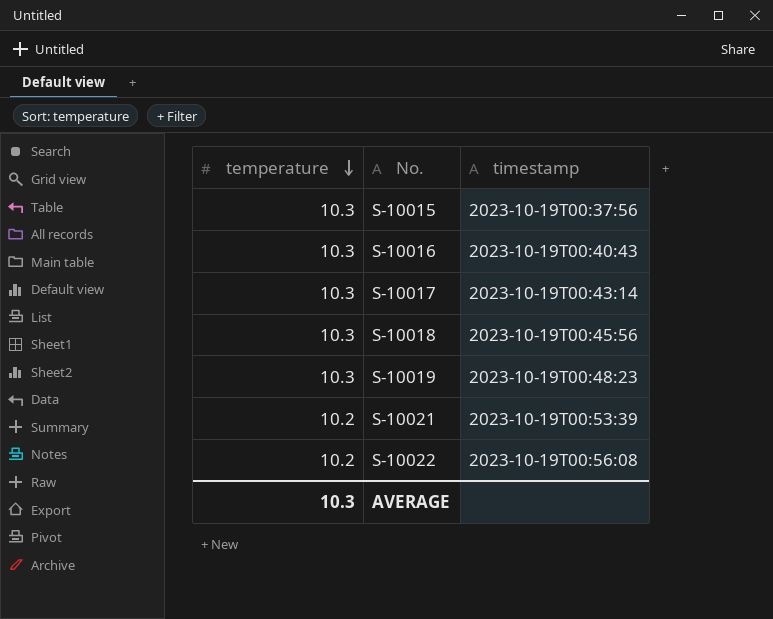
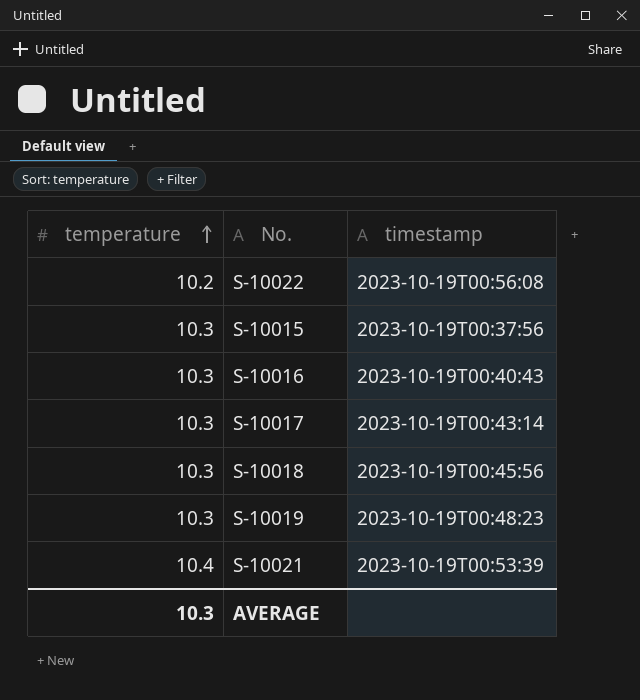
row order: temperature descending -> temperature ascending
S-10021 | temperature: 10.2 -> 10.4

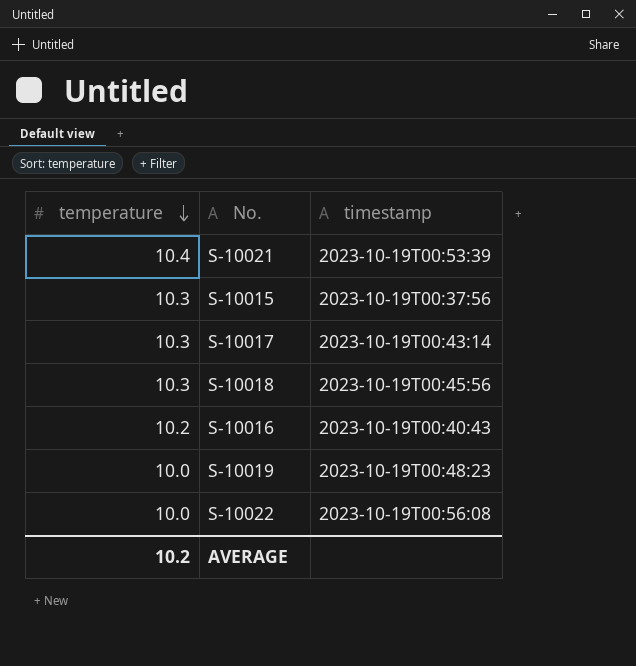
row order: temperature ascending -> temperature descending
S-10016 | temperature: 10.3 -> 10.2
S-10019 | temperature: 10.3 -> 10.0
S-10022 | temperature: 10.2 -> 10.0
AVERAGE | temperature: 10.3 -> 10.2

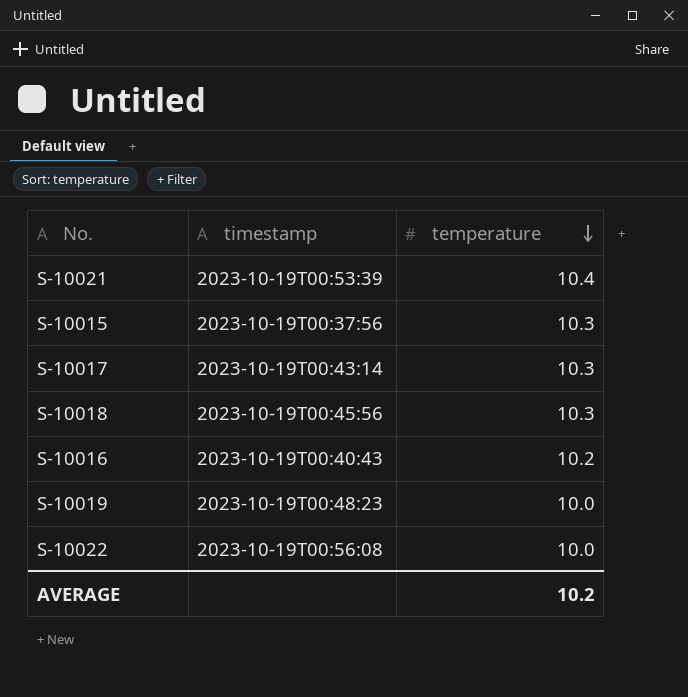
column temperature | position: 1 -> 3

